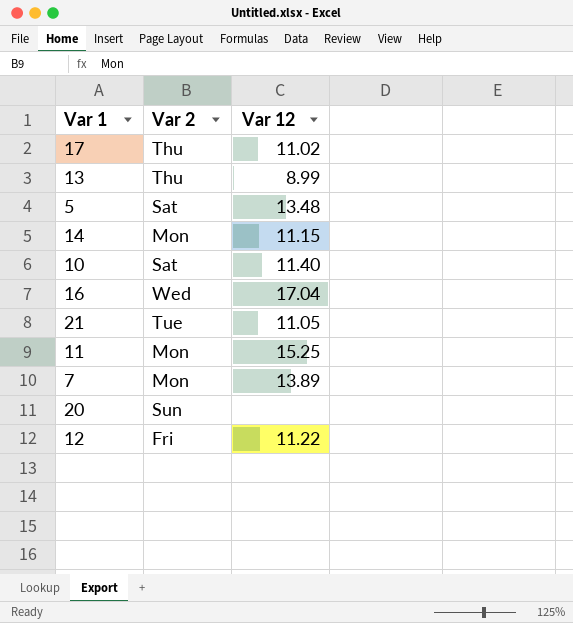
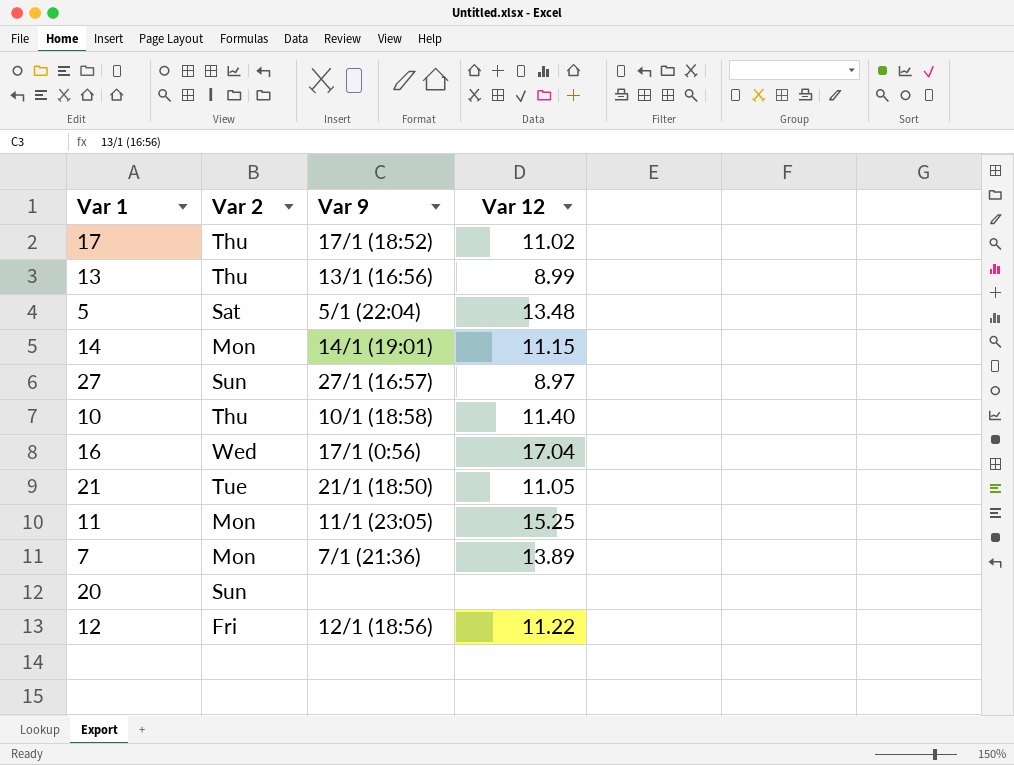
column Var 9 | position: none -> 3
row 27: none -> Sun | 27/1 (16:57) | 8.97
10 | Var 2: Sat -> Thu

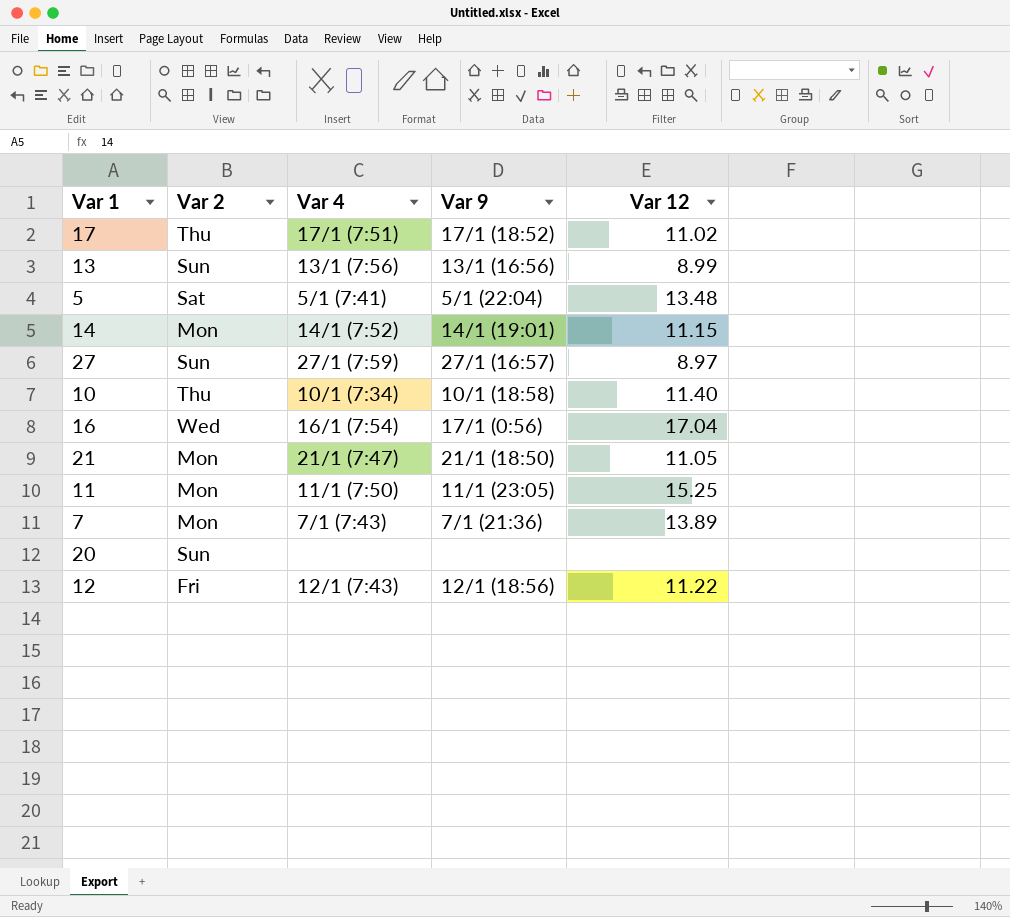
column Var 4 | position: none -> 3
13 | Var 2: Thu -> Sun
21 | Var 2: Tue -> Mon

